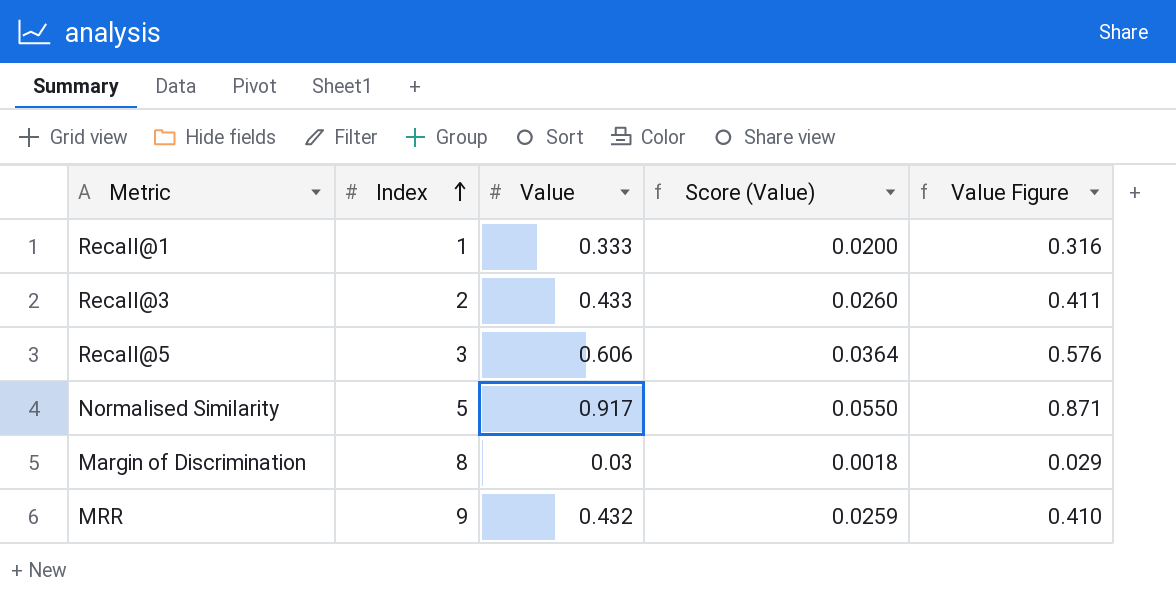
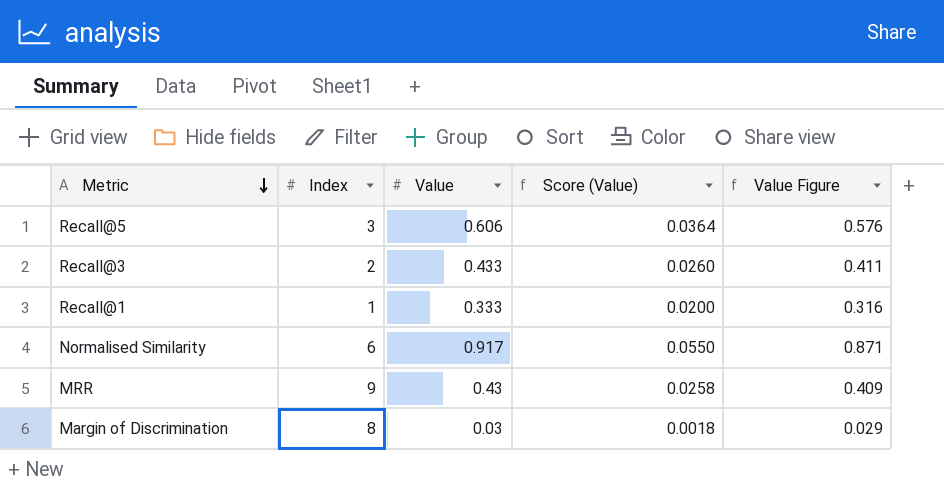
row order: Index ascending -> Metric descending
Normalised Similarity | Index: 5 -> 6
MRR | Value: 0.432 -> 0.43
MRR | Score (Value): 0.0259 -> 0.0258
MRR | Value Figure: 0.410 -> 0.409

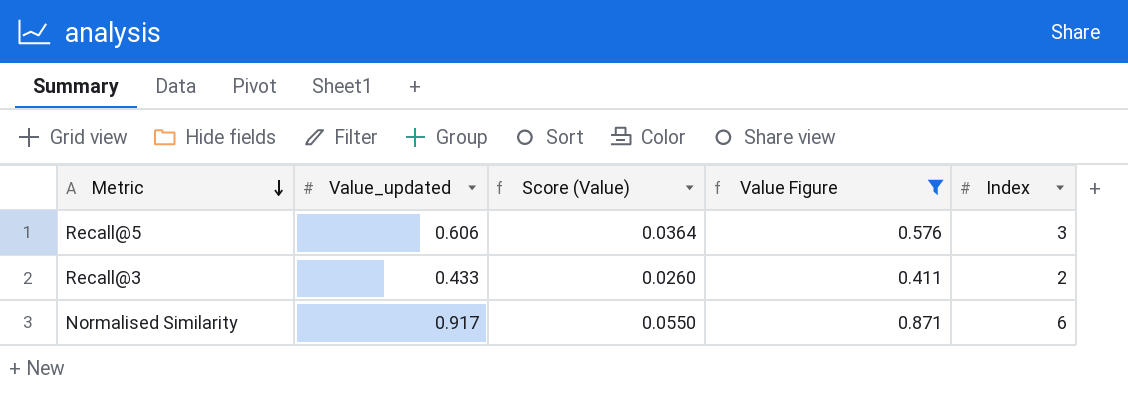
filter: none -> Value Figure >= 0.411
column name: Value -> Value_updated
column Index | position: 2 -> 5

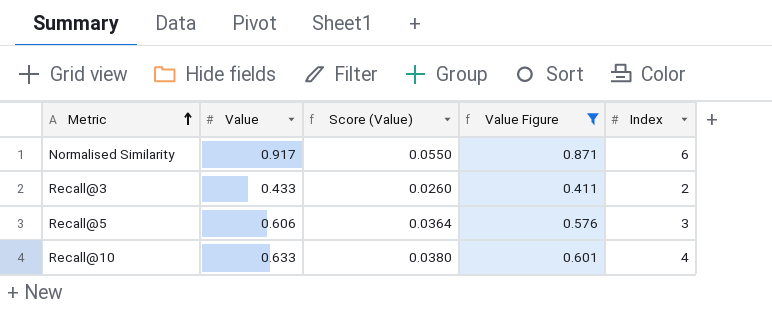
row order: Metric descending -> Metric ascending
column name: Value_updated -> Value
row Recall@10: none -> 0.633 | 0.0380 | 0.601 | 4

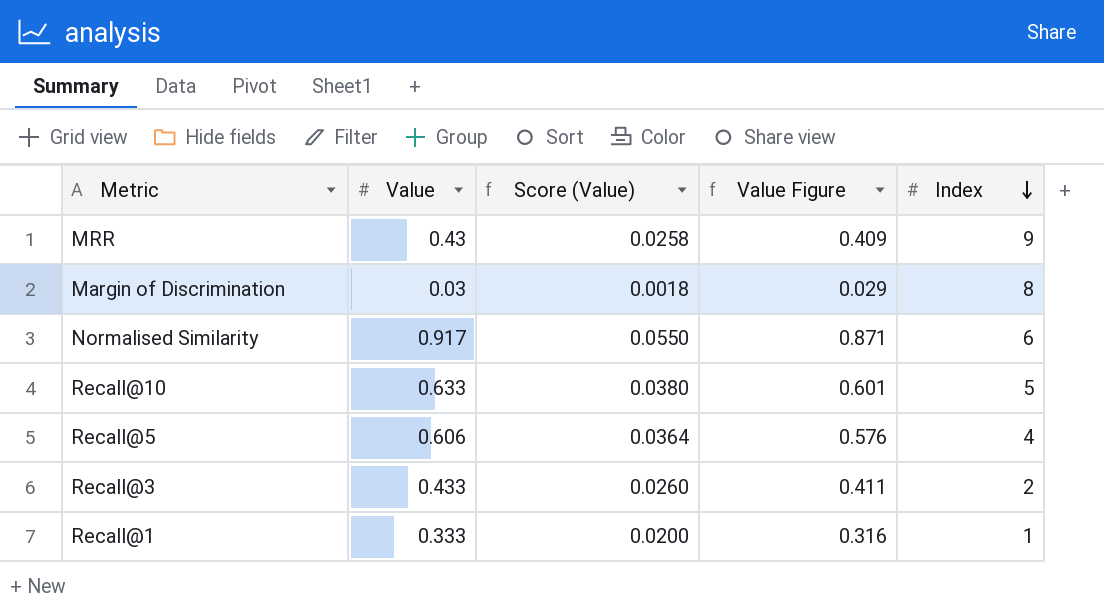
filter: Value Figure >= 0.411 -> none
row order: Metric ascending -> Index descending
Recall@10 | Index: 4 -> 5
Recall@5 | Index: 3 -> 4

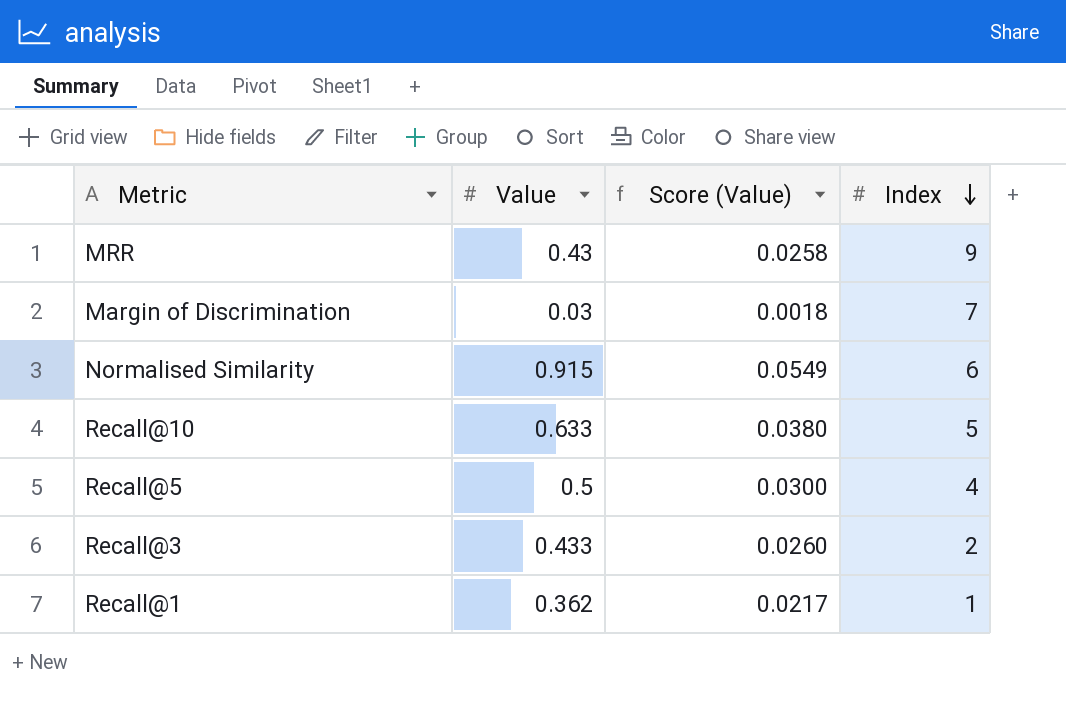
column Value Figure | formula: [Value] * 0.95 -> none
Margin of Discrimination | Index: 8 -> 7
Normalised Similarity | Value: 0.917 -> 0.915
Normalised Similarity | Score (Value): 0.0550 -> 0.0549
Recall@5 | Value: 0.606 -> 0.5
Recall@5 | Score (Value): 0.0364 -> 0.0300
Recall@1 | Value: 0.333 -> 0.362
Recall@1 | Score (Value): 0.0200 -> 0.0217

